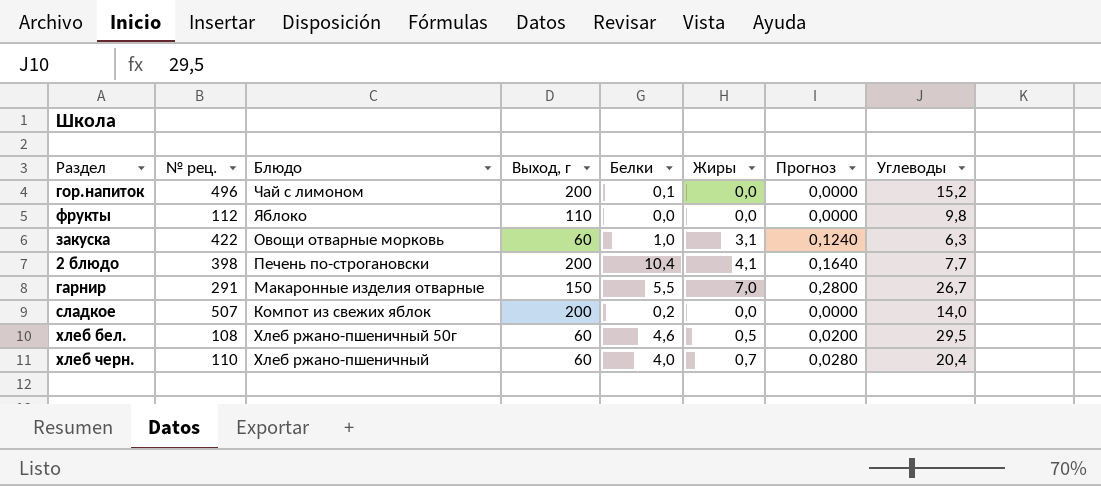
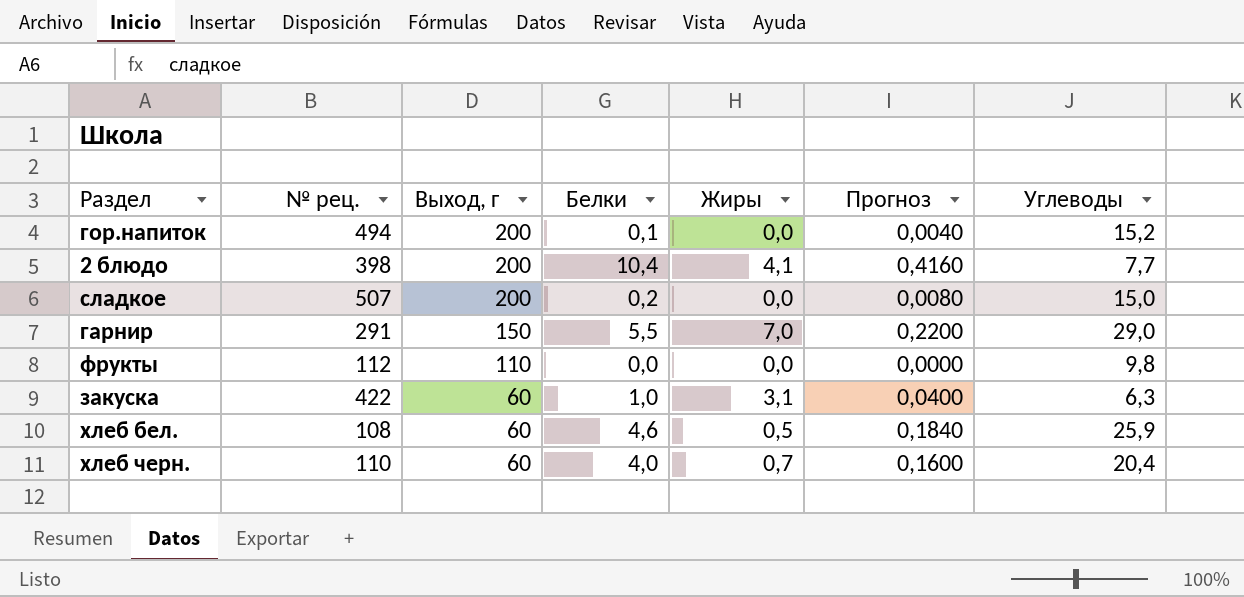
row order: none -> Выход, г descending
column Блюдо | position: 3 -> none
column Прогноз | formula: [Жиры] * 0,04 -> [Белки] * 0,04
гор.напиток | № рец.: 496 -> 494
сладкое | Углеводы: 14,0 -> 15,0
гарнир | Углеводы: 26,7 -> 29,0
хлеб бел. | Углеводы: 29,5 -> 25,9

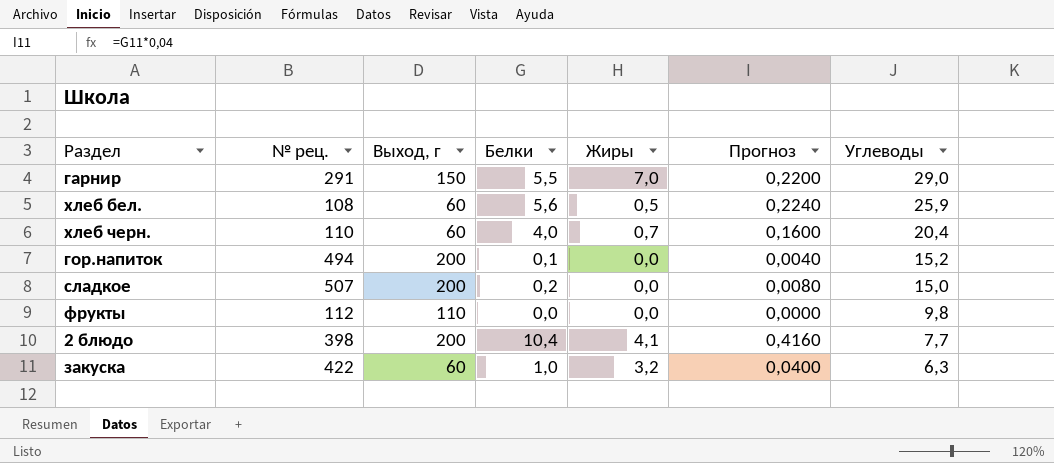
row order: Выход, г descending -> Углеводы descending
хлеб бел. | Белки: 4,6 -> 5,6
хлеб бел. | Прогноз: 0,1840 -> 0,2240
закуска | Жиры: 3,1 -> 3,2

